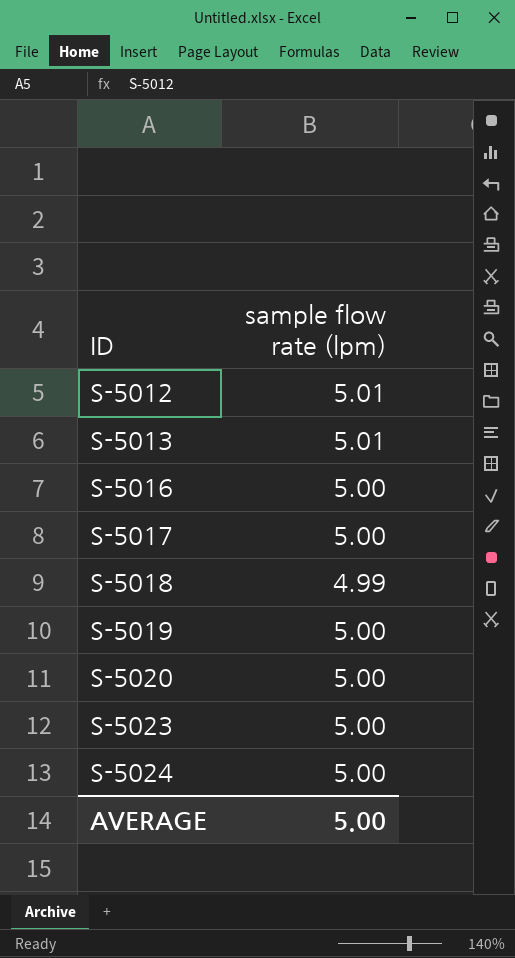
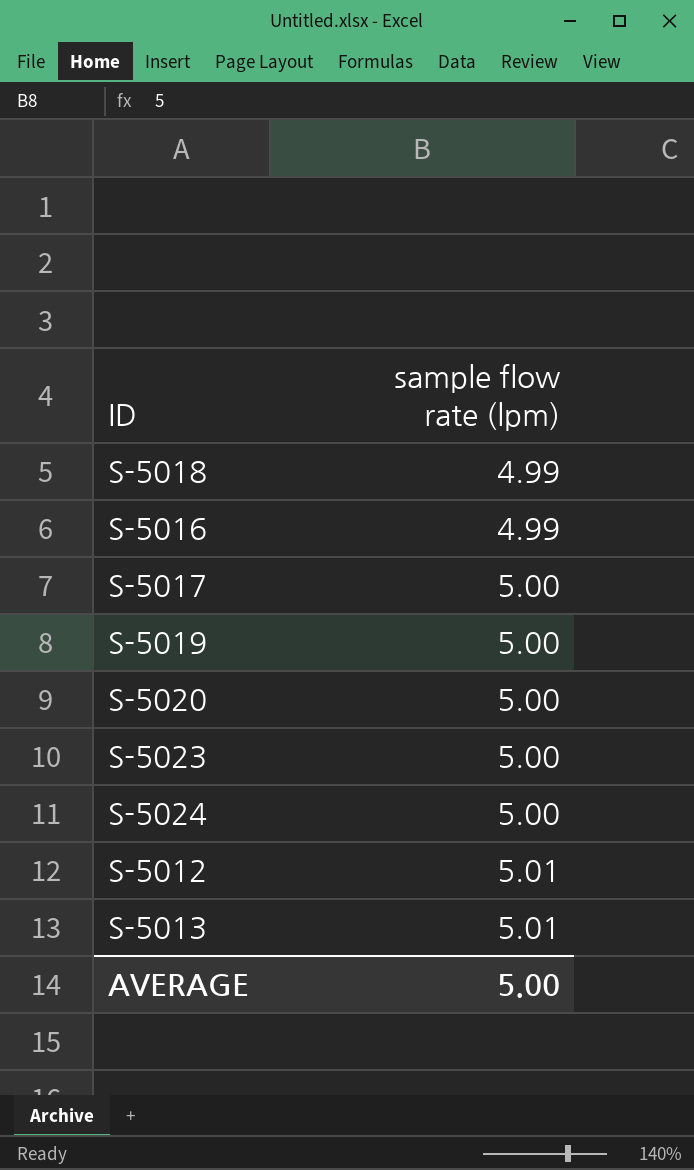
row order: ID ascending -> sample flow rate (lpm) ascending
S-5016 | sample flow rate (lpm): 5.00 -> 4.99

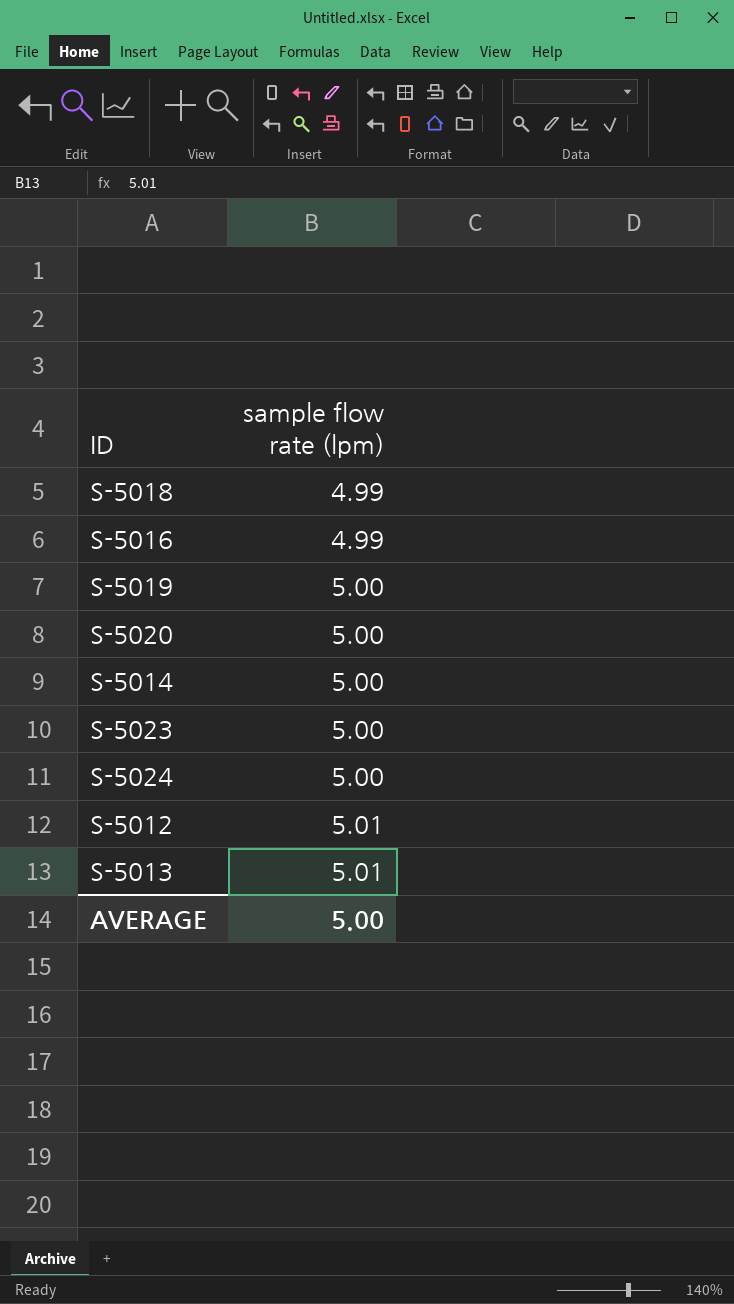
row S-5017: 5.00 -> none
row S-5014: none -> 5.00

